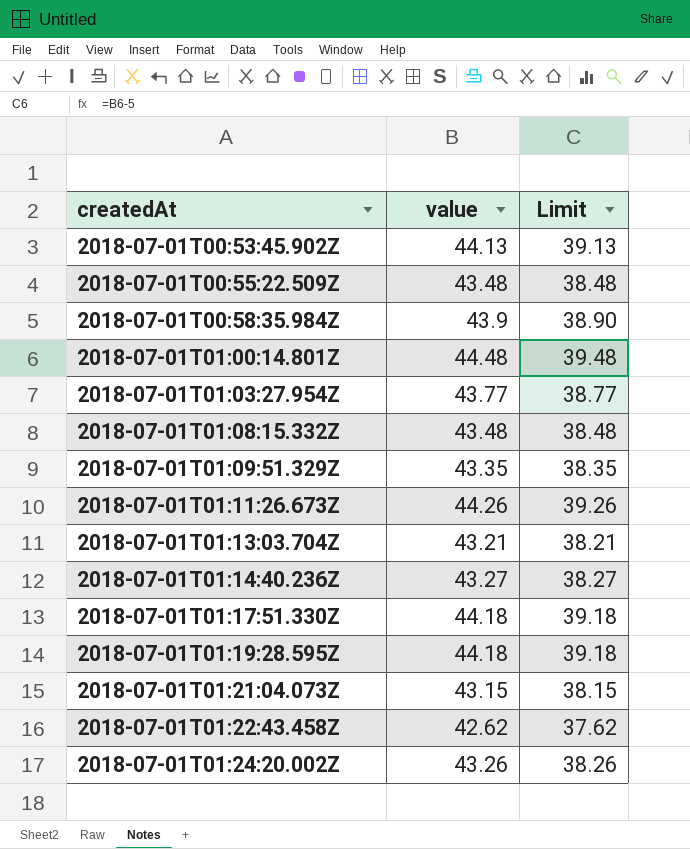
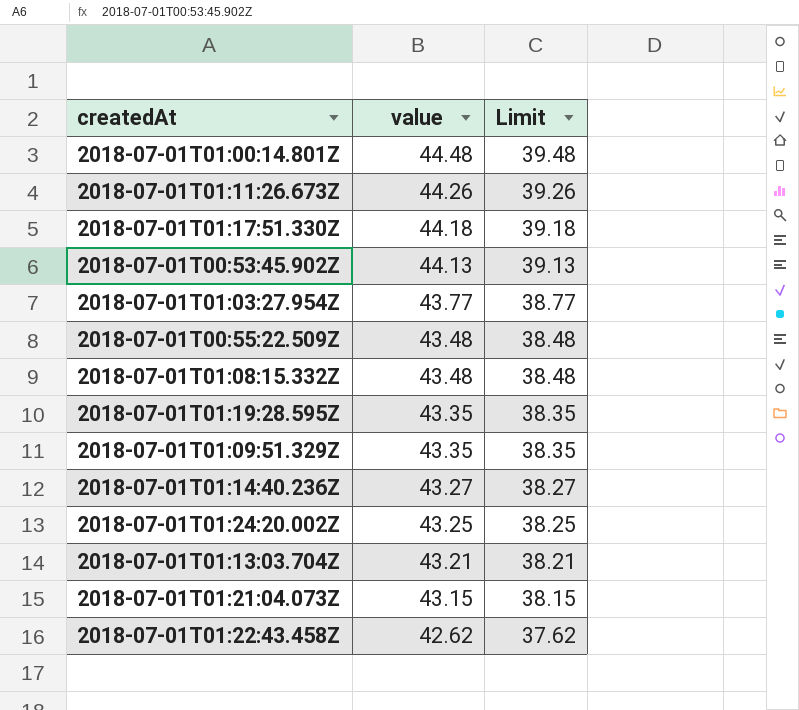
row order: createdAt ascending -> value descending
row 2018-07-01T00:58:35.984Z: 43.9 | 38.90 -> none
2018-07-01T01:19:28.595Z | value: 44.18 -> 43.35
2018-07-01T01:19:28.595Z | Limit: 39.18 -> 38.35
2018-07-01T01:24:20.002Z | value: 43.26 -> 43.25
2018-07-01T01:24:20.002Z | Limit: 38.26 -> 38.25

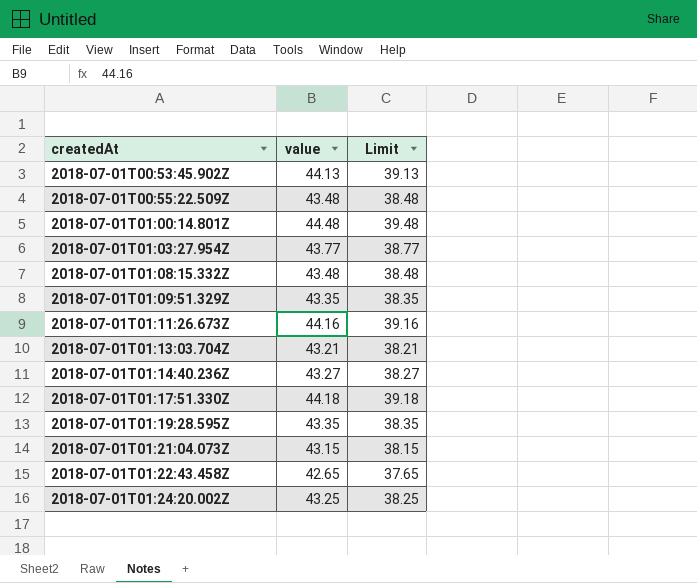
row order: value descending -> createdAt ascending
2018-07-01T01:11:26.673Z | value: 44.26 -> 44.16
2018-07-01T01:11:26.673Z | Limit: 39.26 -> 39.16
2018-07-01T01:22:43.458Z | value: 42.62 -> 42.65
2018-07-01T01:22:43.458Z | Limit: 37.62 -> 37.65

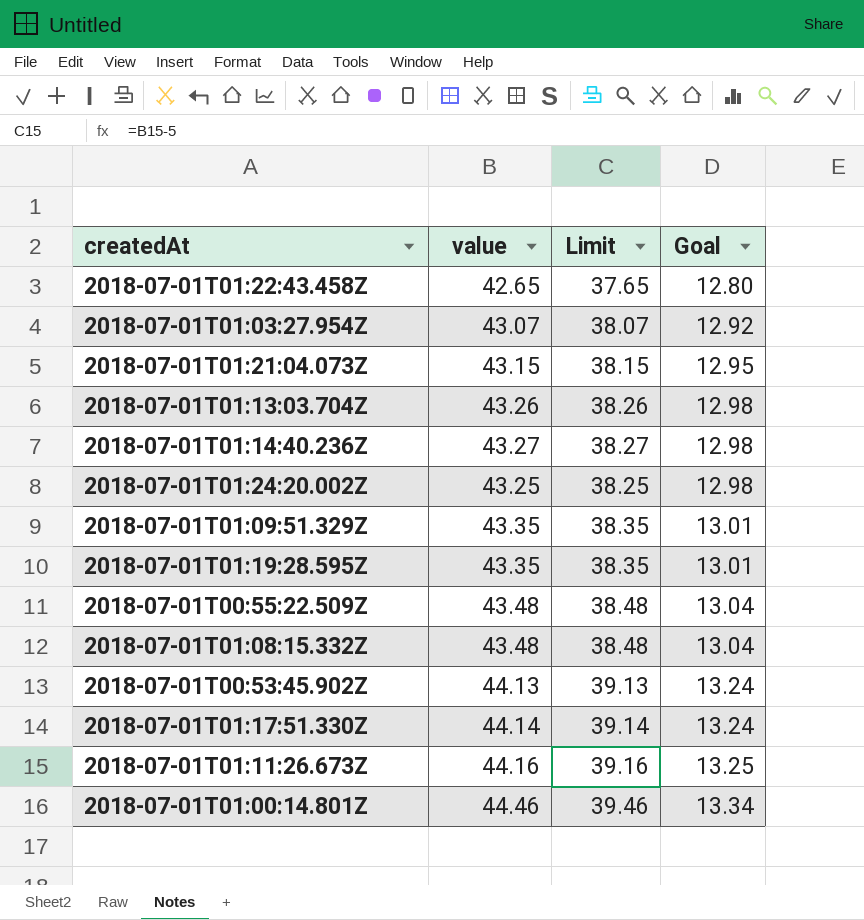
row order: createdAt ascending -> Goal ascending
column Goal | formula: none -> [value] * 0.3
2018-07-01T01:03:27.954Z | value: 43.77 -> 43.07
2018-07-01T01:03:27.954Z | Limit: 38.77 -> 38.07
2018-07-01T01:13:03.704Z | value: 43.21 -> 43.26
2018-07-01T01:13:03.704Z | Limit: 38.21 -> 38.26
2018-07-01T01:17:51.330Z | value: 44.18 -> 44.14
2018-07-01T01:17:51.330Z | Limit: 39.18 -> 39.14
2018-07-01T01:00:14.801Z | value: 44.48 -> 44.46
2018-07-01T01:00:14.801Z | Limit: 39.48 -> 39.46

